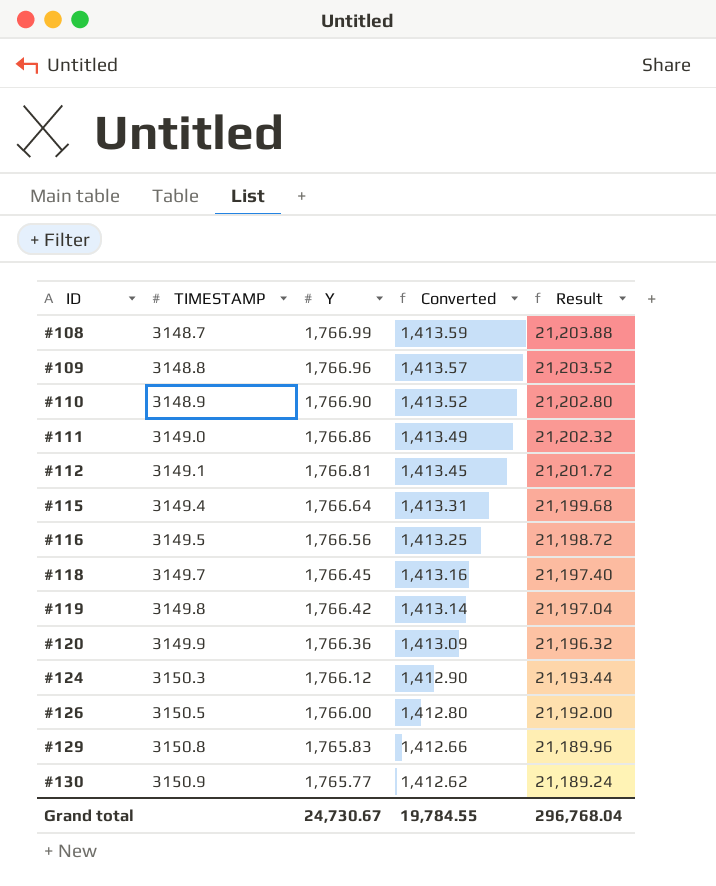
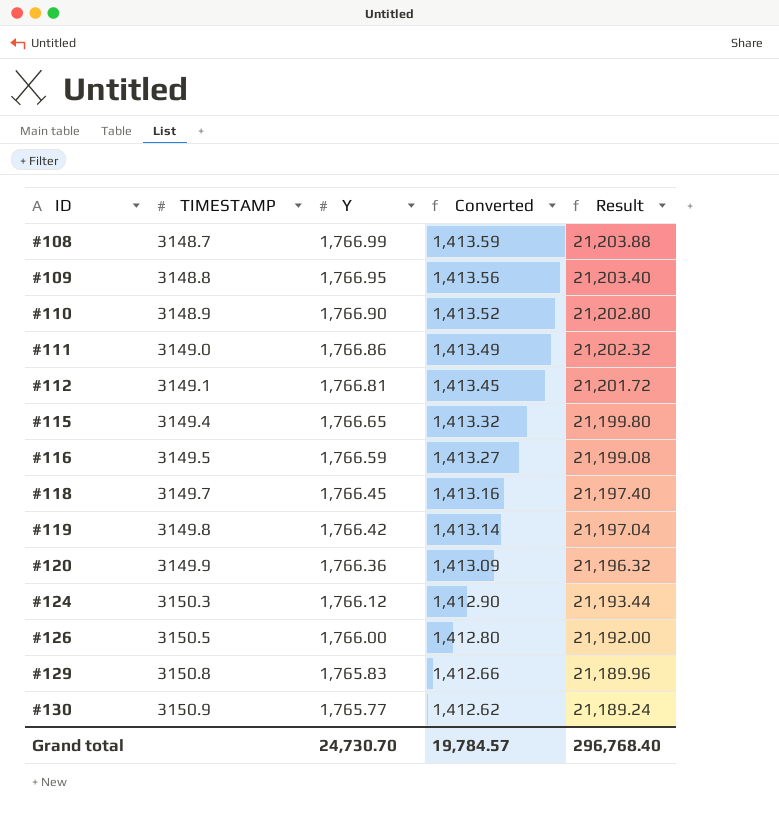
#109 | Y: 1,766.96 -> 1,766.95
#109 | Converted: 1,413.57 -> 1,413.56
#109 | Result: 21,203.52 -> 21,203.40
#115 | Y: 1,766.64 -> 1,766.65
#115 | Converted: 1,413.31 -> 1,413.32
#115 | Result: 21,199.68 -> 21,199.80
#116 | Y: 1,766.56 -> 1,766.59
#116 | Converted: 1,413.25 -> 1,413.27
#116 | Result: 21,198.72 -> 21,199.08
Grand total | Y: 24,730.67 -> 24,730.70
Grand total | Converted: 19,784.55 -> 19,784.57
Grand total | Result: 296,768.04 -> 296,768.40

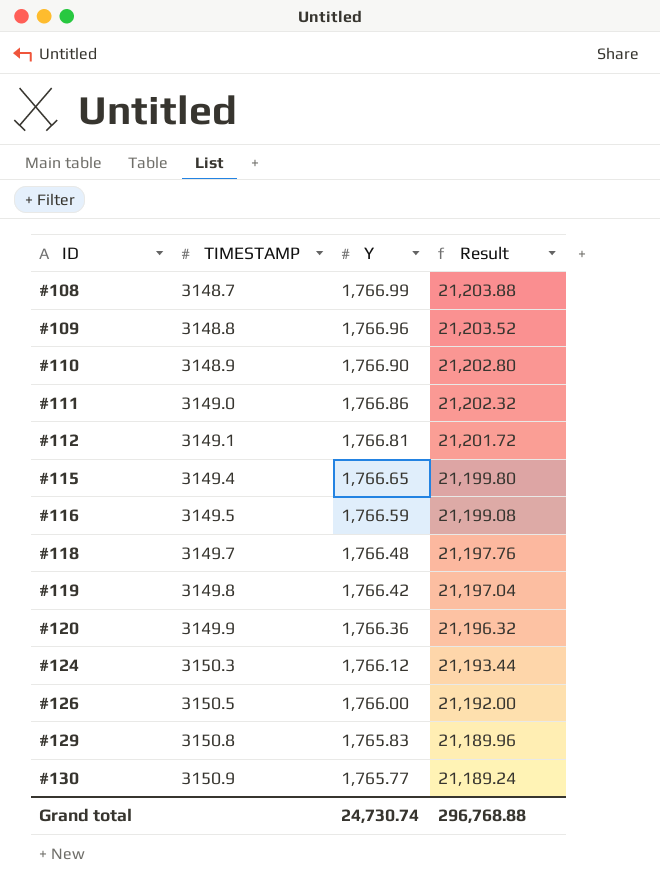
column Converted | formula: [Y] * 0.8 -> none
#109 | Y: 1,766.95 -> 1,766.96
#109 | Result: 21,203.40 -> 21,203.52
#118 | Y: 1,766.45 -> 1,766.48
#118 | Result: 21,197.40 -> 21,197.76
Grand total | Y: 24,730.70 -> 24,730.74
Grand total | Result: 296,768.40 -> 296,768.88

